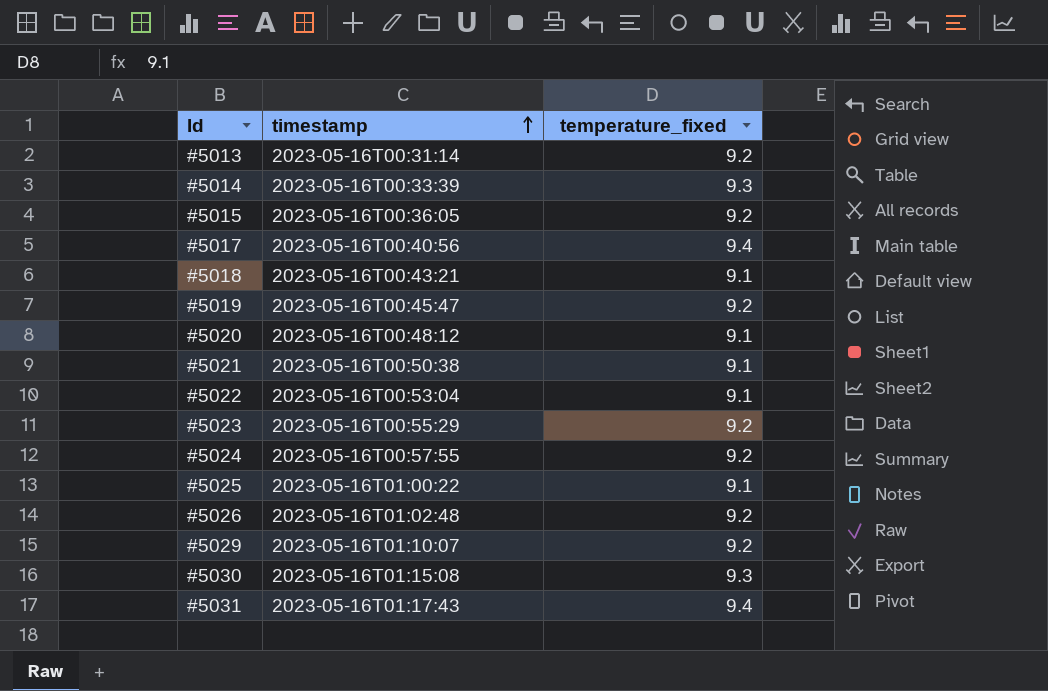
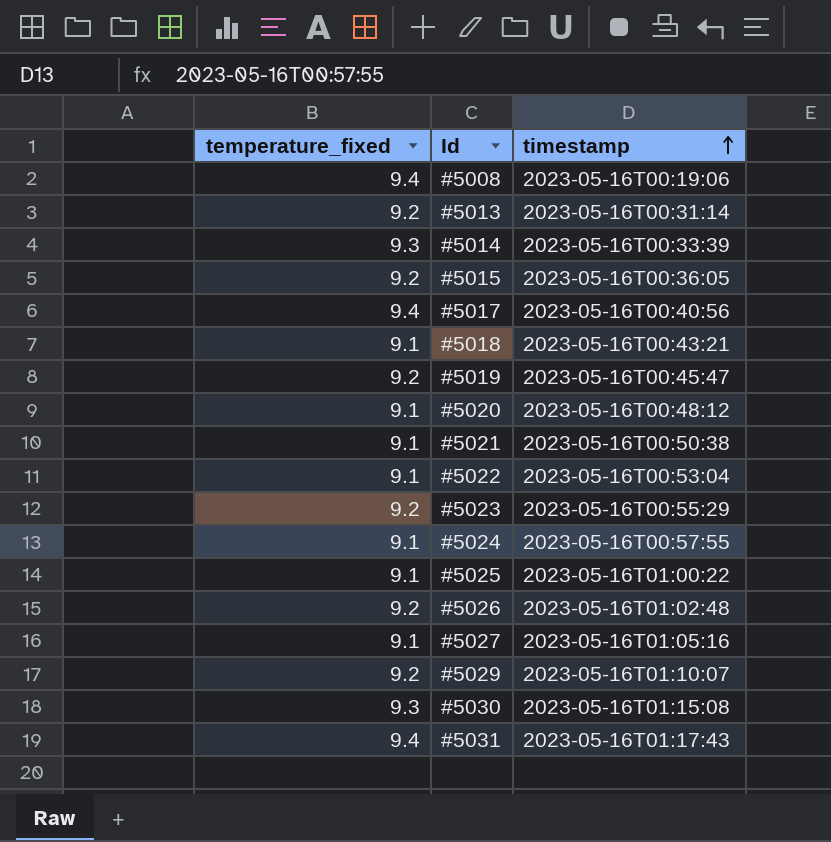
column temperature_fixed | position: 3 -> 1
row #5008: none -> 9.4 | 2023-05-16T00:19:06
#5024 | temperature_fixed: 9.2 -> 9.1
row #5027: none -> 9.1 | 2023-05-16T01:05:16

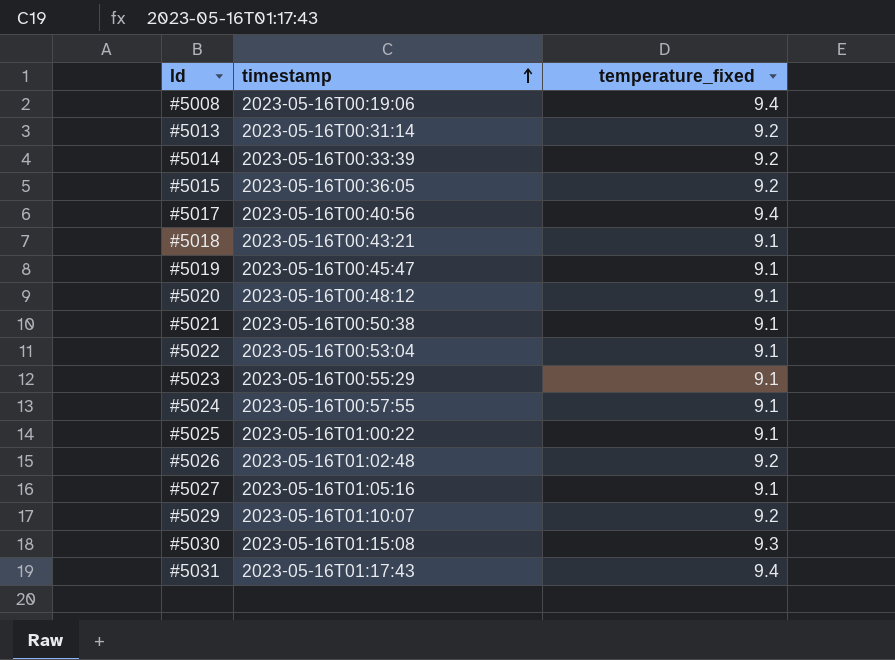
column temperature_fixed | position: 1 -> 3
#5014 | temperature_fixed: 9.3 -> 9.2
#5019 | temperature_fixed: 9.2 -> 9.1
#5023 | temperature_fixed: 9.2 -> 9.1

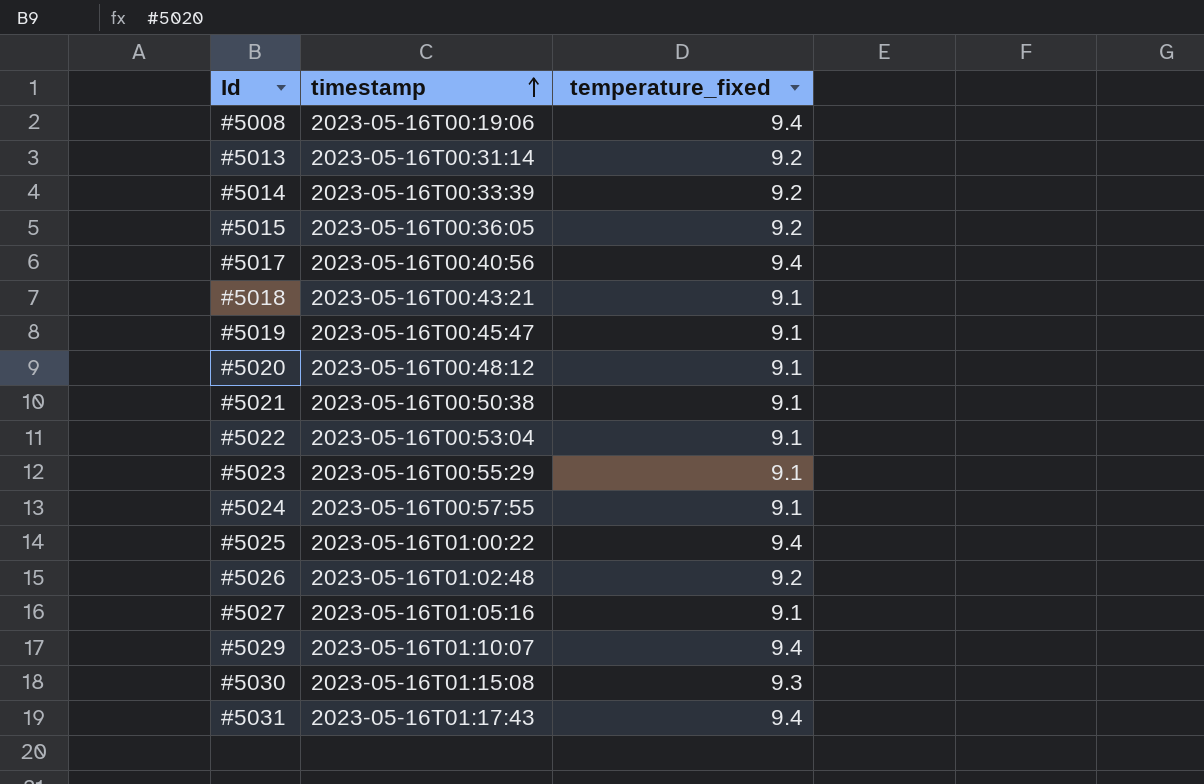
#5025 | temperature_fixed: 9.1 -> 9.4
#5029 | temperature_fixed: 9.2 -> 9.4

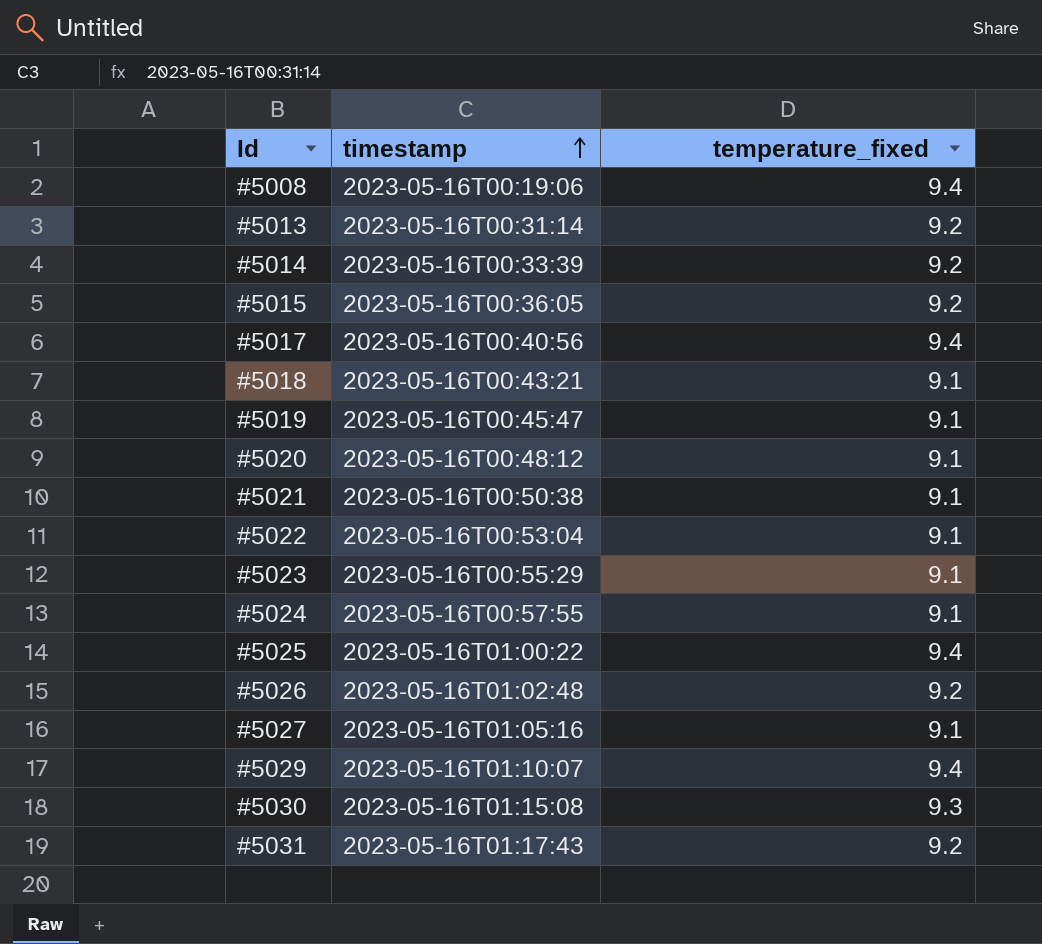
#5031 | temperature_fixed: 9.4 -> 9.2

